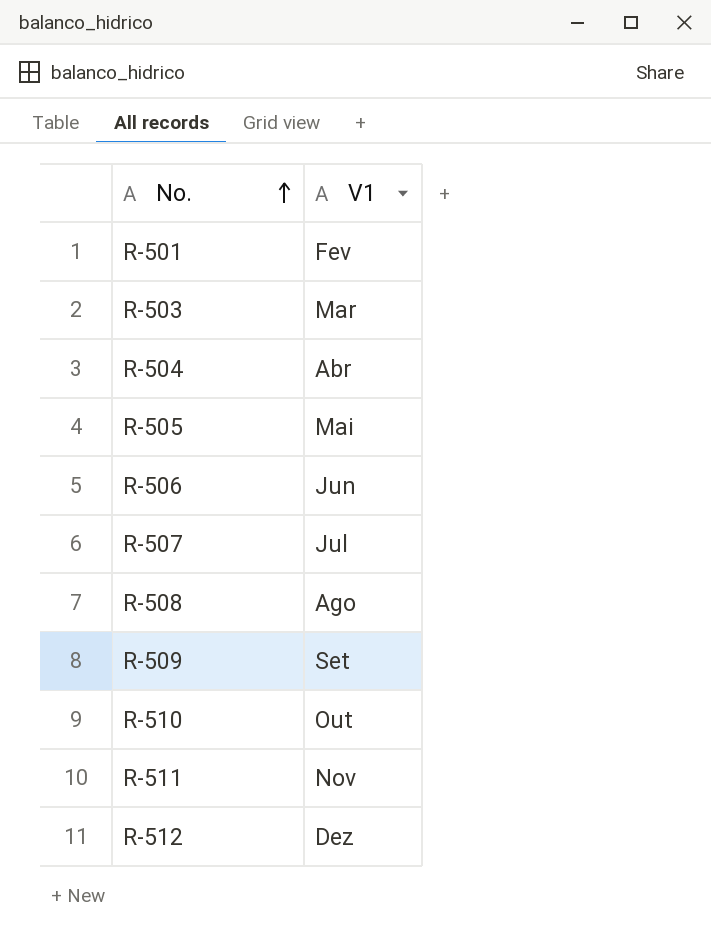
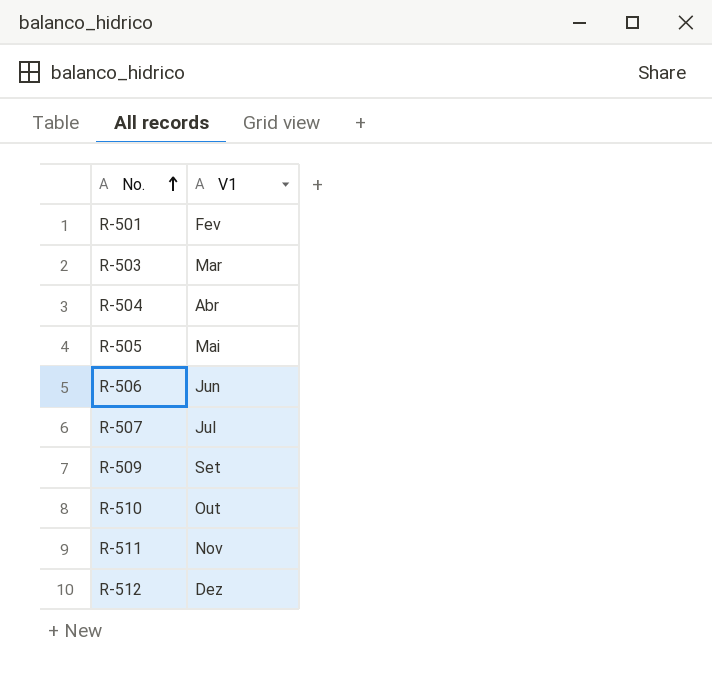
row R-508: Ago -> none

